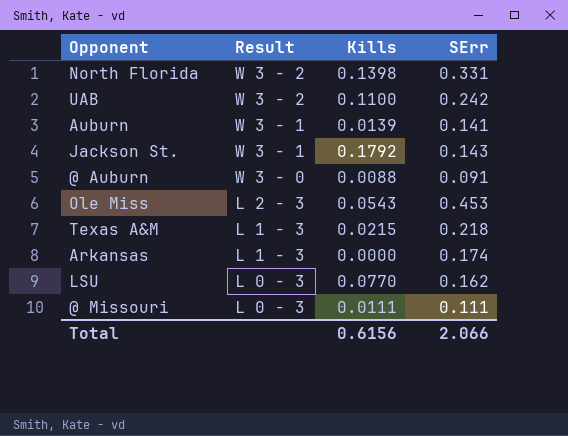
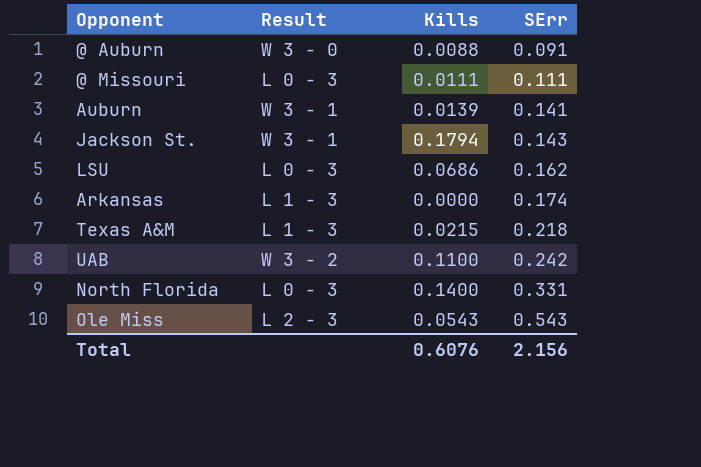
row order: Result descending -> SErr ascending
Jackson St. | Kills: 0.1792 -> 0.1794
LSU | Kills: 0.0770 -> 0.0686
North Florida | Result: W 3 - 2 -> L 0 - 3
North Florida | Kills: 0.1398 -> 0.1400
Ole Miss | SErr: 0.453 -> 0.543
Total | Kills: 0.6156 -> 0.6076
Total | SErr: 2.066 -> 2.156

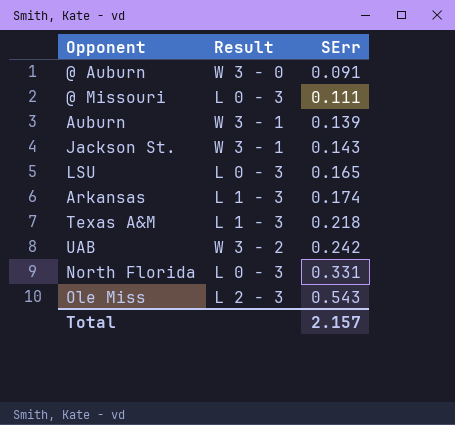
column Kills | position: 3 -> none
Auburn | SErr: 0.141 -> 0.139
LSU | SErr: 0.162 -> 0.165
Total | SErr: 2.156 -> 2.157

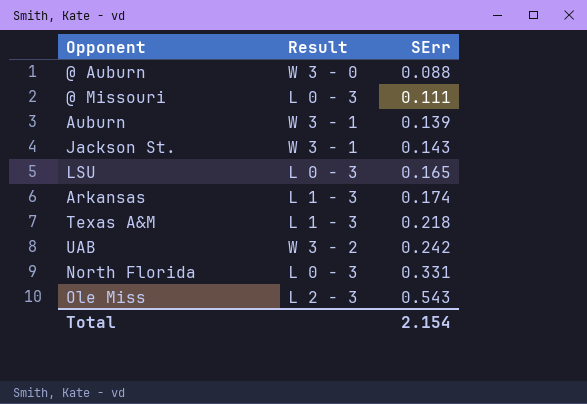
@ Auburn | SErr: 0.091 -> 0.088
Total | SErr: 2.157 -> 2.154

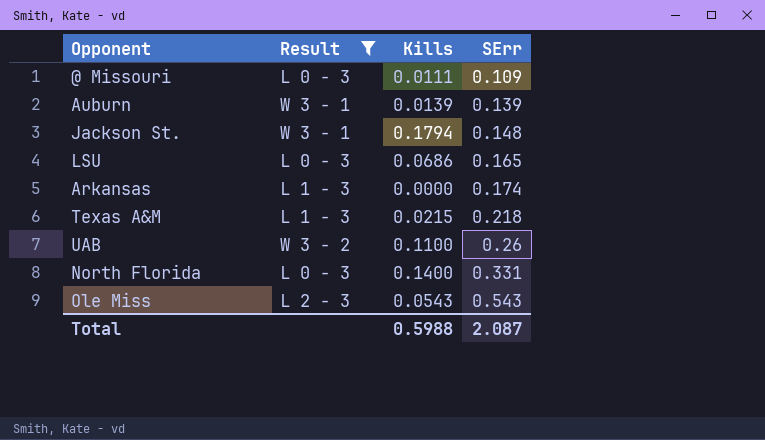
filter: none -> Result != W 3 - 0
column Kills | position: none -> 3
@ Missouri | SErr: 0.111 -> 0.109
Jackson St. | SErr: 0.143 -> 0.148
UAB | SErr: 0.242 -> 0.26
Total | SErr: 2.154 -> 2.087

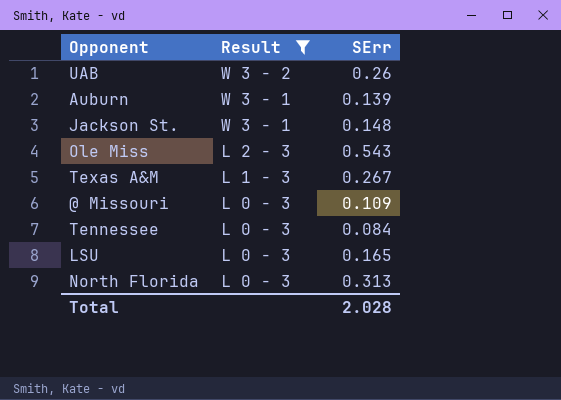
row order: SErr ascending -> Result descending
column Kills | position: 3 -> none
row Arkansas: L 1 - 3 | 0.0000 | 0.174 -> none
Texas A&M | SErr: 0.218 -> 0.267
row Tennessee: none -> L 0 - 3 | 0.084
North Florida | SErr: 0.331 -> 0.313
Total | SErr: 2.087 -> 2.028

